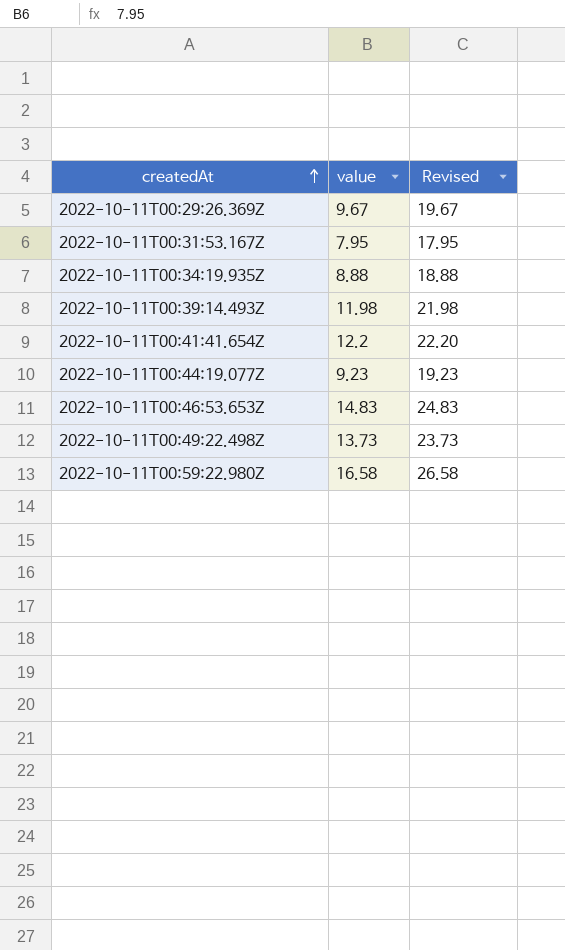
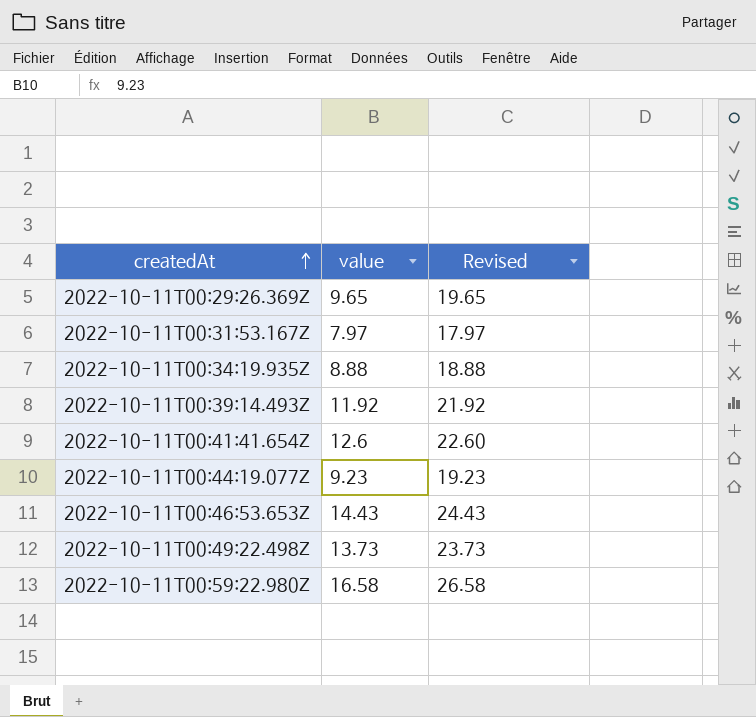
2022-10-11T00:29:26.369Z | value: 9.67 -> 9.65
2022-10-11T00:29:26.369Z | Revised: 19.67 -> 19.65
2022-10-11T00:31:53.167Z | value: 7.95 -> 7.97
2022-10-11T00:31:53.167Z | Revised: 17.95 -> 17.97
2022-10-11T00:39:14.493Z | value: 11.98 -> 11.92
2022-10-11T00:39:14.493Z | Revised: 21.98 -> 21.92
2022-10-11T00:41:41.654Z | value: 12.2 -> 12.6
2022-10-11T00:41:41.654Z | Revised: 22.20 -> 22.60
2022-10-11T00:46:53.653Z | value: 14.83 -> 14.43
2022-10-11T00:46:53.653Z | Revised: 24.83 -> 24.43

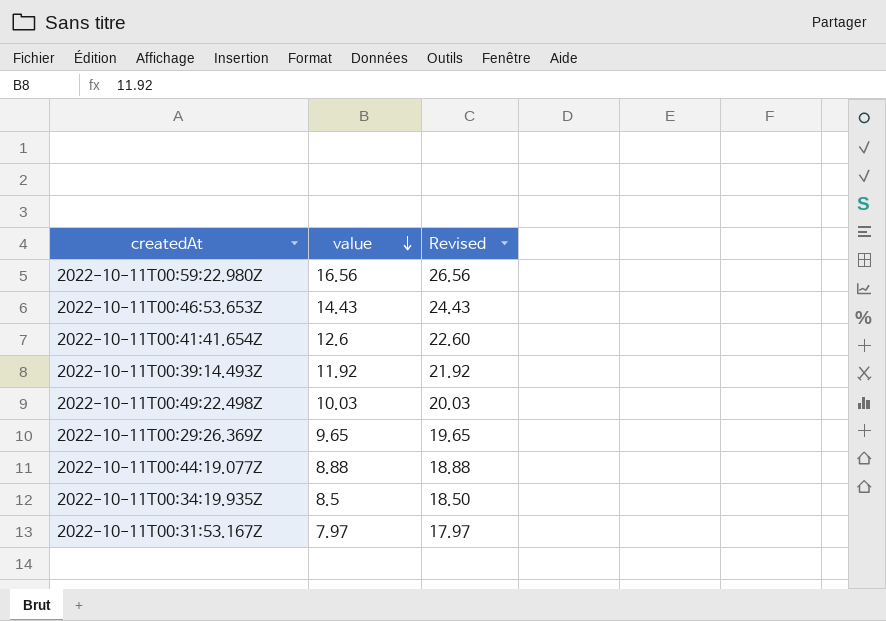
row order: createdAt ascending -> value descending
2022-10-11T00:59:22.980Z | value: 16.58 -> 16.56
2022-10-11T00:59:22.980Z | Revised: 26.58 -> 26.56
2022-10-11T00:49:22.498Z | value: 13.73 -> 10.03
2022-10-11T00:49:22.498Z | Revised: 23.73 -> 20.03
2022-10-11T00:44:19.077Z | value: 9.23 -> 8.88
2022-10-11T00:44:19.077Z | Revised: 19.23 -> 18.88
2022-10-11T00:34:19.935Z | value: 8.88 -> 8.5
2022-10-11T00:34:19.935Z | Revised: 18.88 -> 18.50

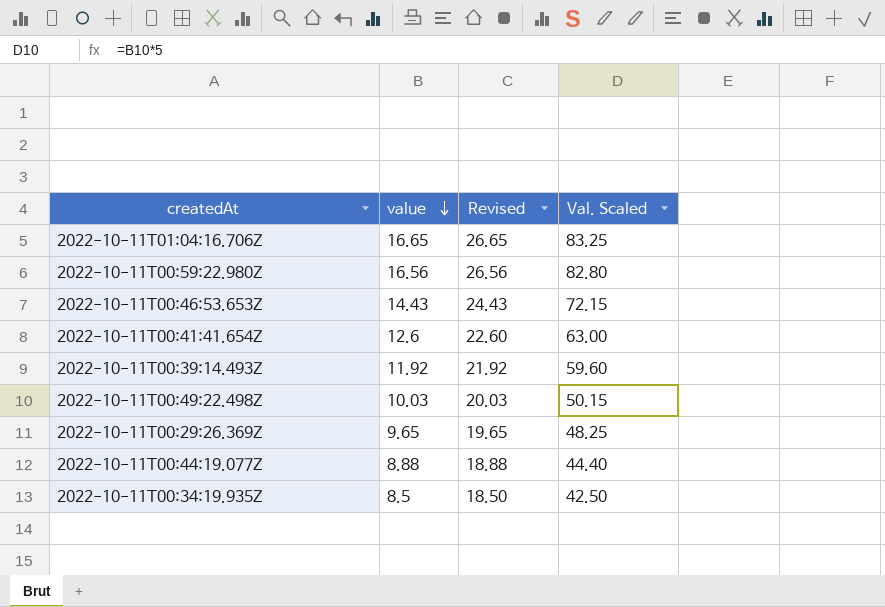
column Val. Scaled | formula: none -> [value] * 5
row 2022-10-11T00:31:53.167Z: 7.97 | 17.97 -> none
row 2022-10-11T01:04:16.706Z: none -> 16.65 | 26.65 | 83.25

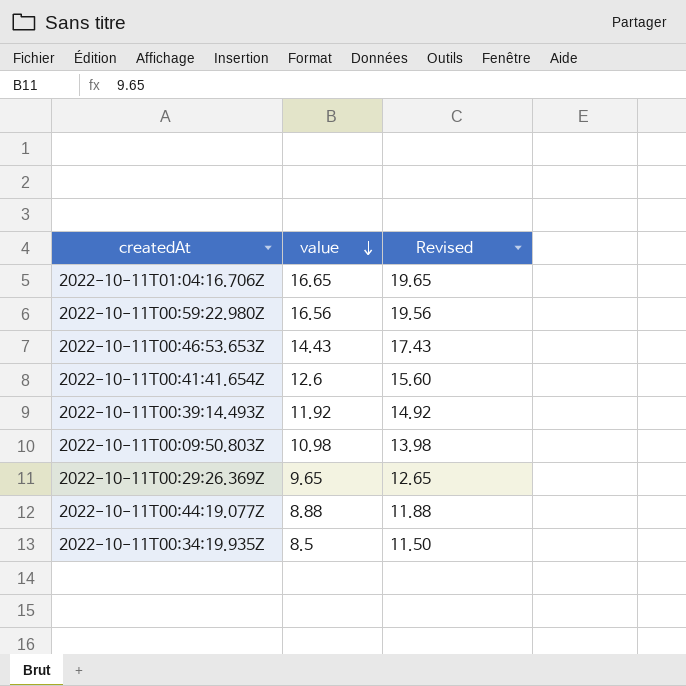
column Val. Scaled | formula: [value] * 5 -> none
column Revised | formula: [value] + 10 -> [value] + 3
row 2022-10-11T00:49:22.498Z: 10.03 | 20.03 | 50.15 -> none
row 2022-10-11T00:09:50.803Z: none -> 10.98 | 13.98

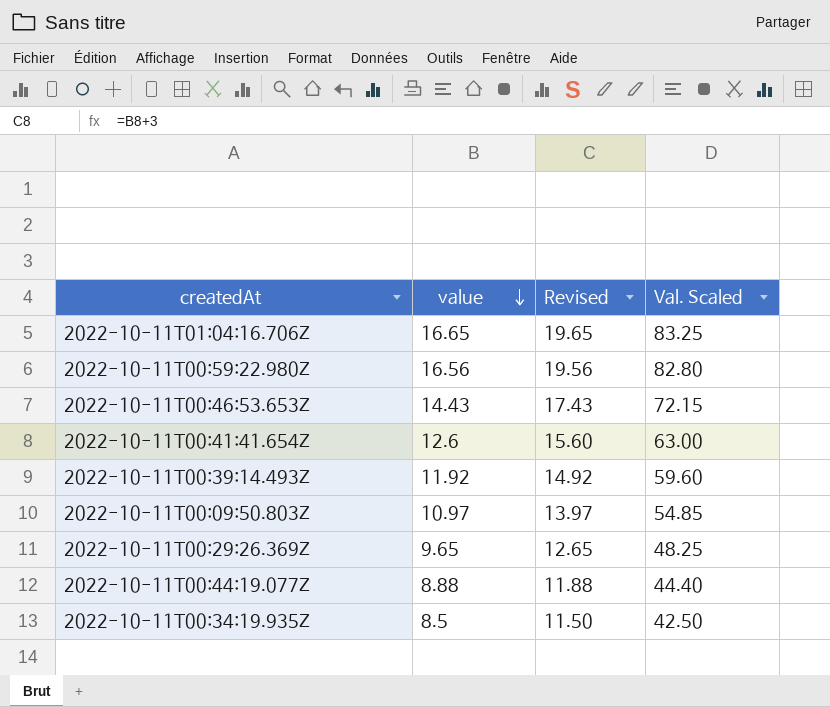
column Val. Scaled | formula: none -> [value] * 5
2022-10-11T00:09:50.803Z | value: 10.98 -> 10.97
2022-10-11T00:09:50.803Z | Revised: 13.98 -> 13.97

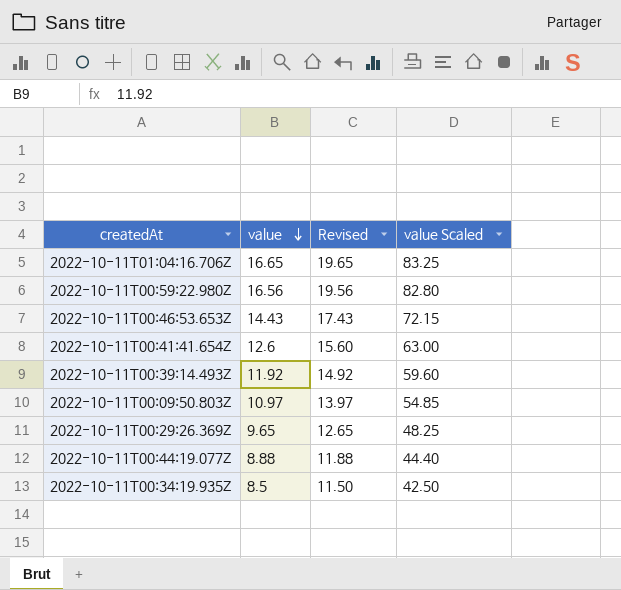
column name: Val. Scaled -> value Scaled

